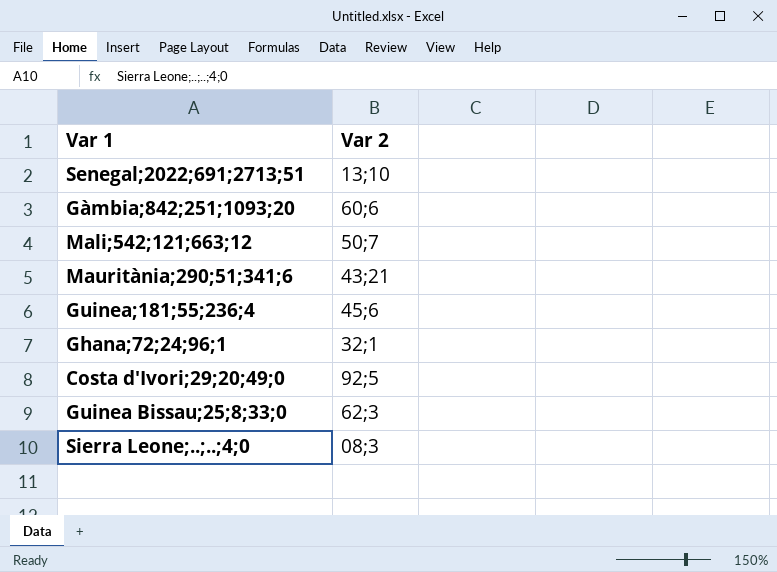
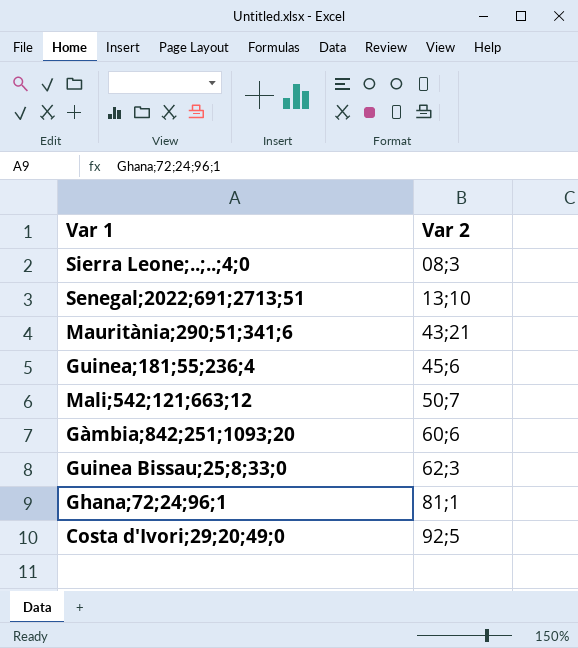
row order: none -> Var 2 ascending
Ghana;72;24;96;1 | Var 2: 32;1 -> 81;1

